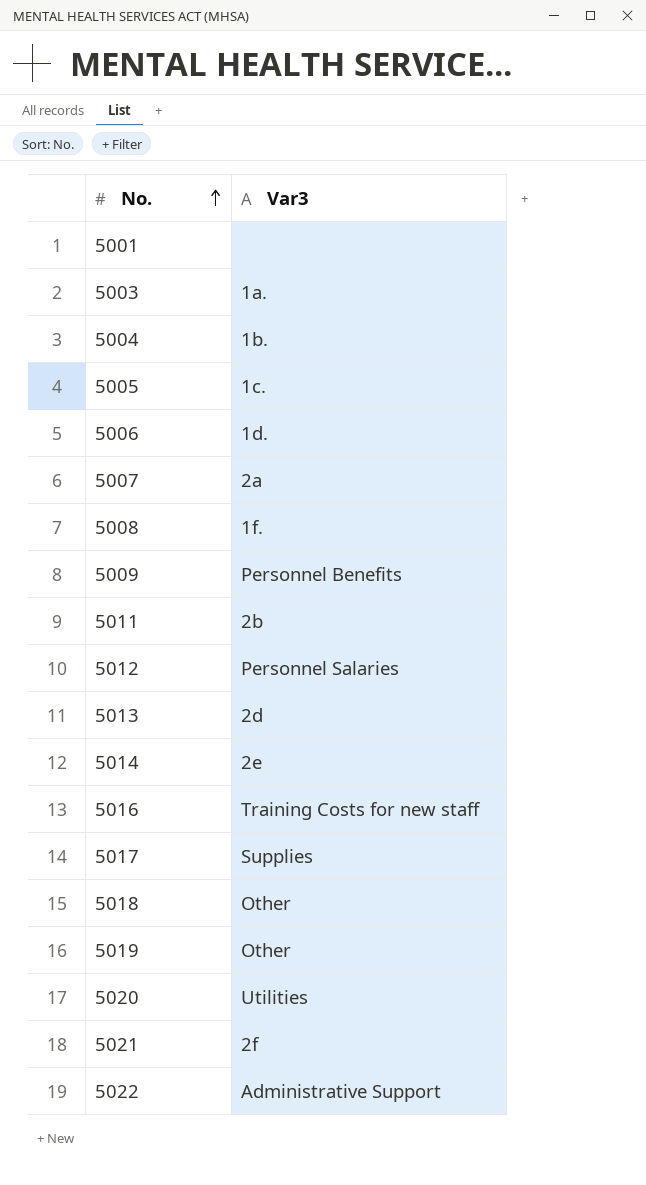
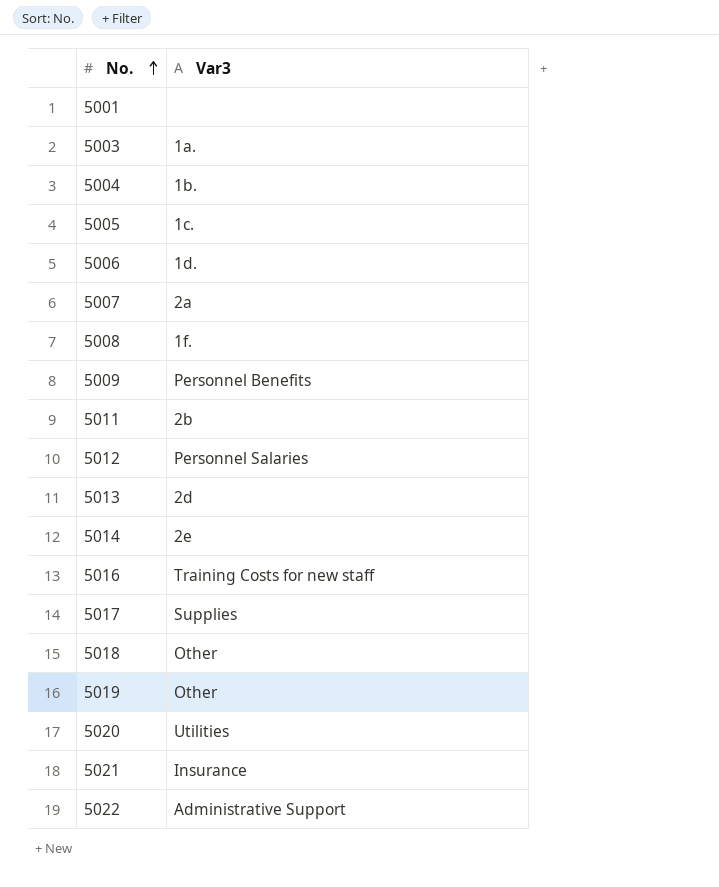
5021 | Var3: 2f -> Insurance

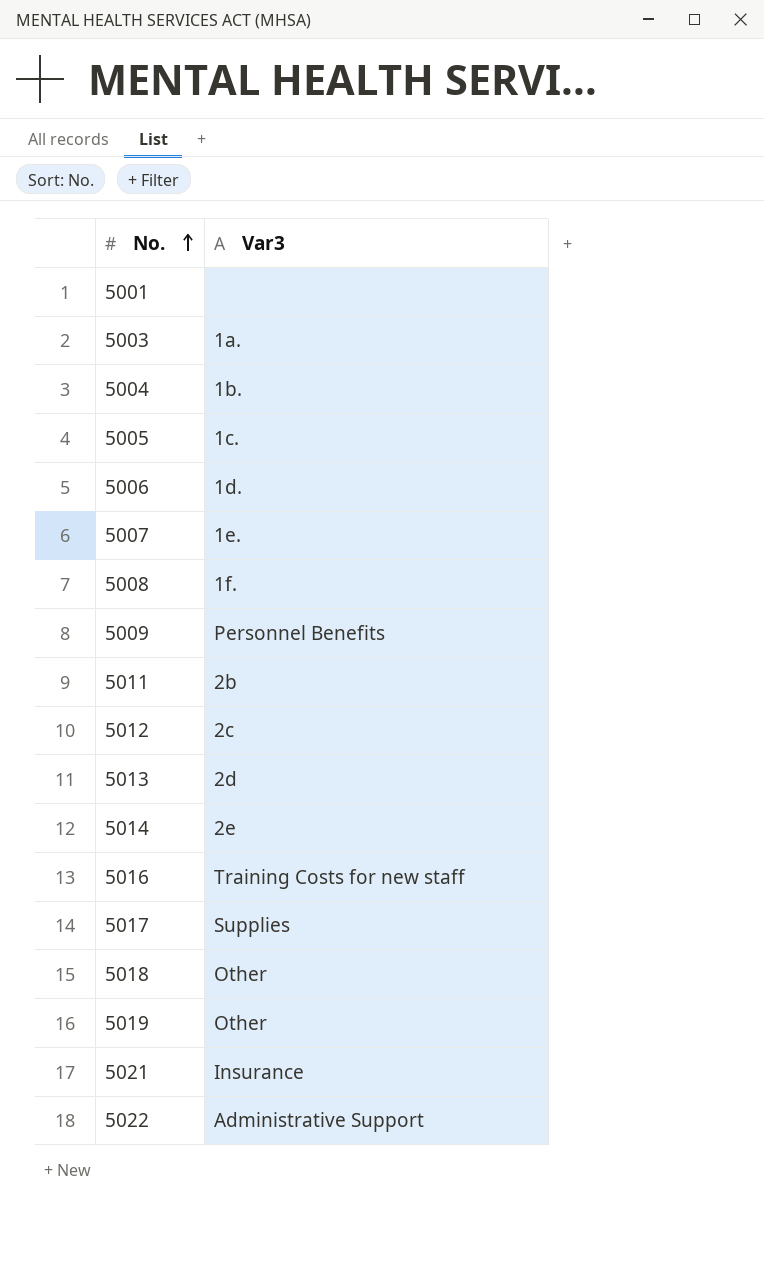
row 5020: Utilities -> none
5007 | Var3: 2a -> 1e.
5012 | Var3: Personnel Salaries -> 2c

